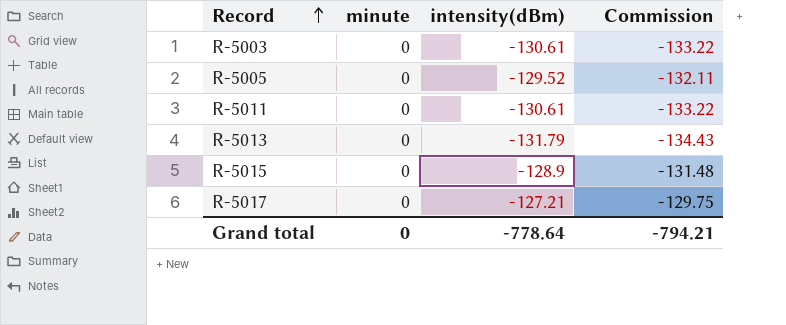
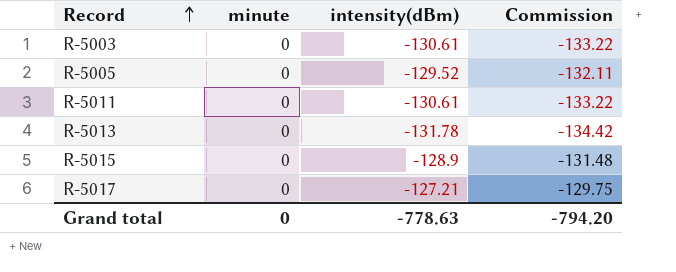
R-5013 | intensity(dBm): -131.79 -> -131.78
R-5013 | Commission: -134.43 -> -134.42
Grand total | intensity(dBm): -778.64 -> -778.63
Grand total | Commission: -794.21 -> -794.20

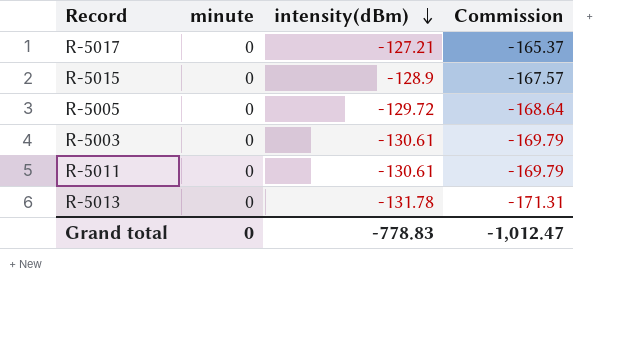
row order: Record ascending -> intensity(dBm) descending
column Commission | formula: [intensity(dBm)] * 1.02 -> [intensity(dBm)] * 1.3
R-5005 | intensity(dBm): -129.52 -> -129.72
Grand total | intensity(dBm): -778.63 -> -778.83
Grand total | Commission: -794.20 -> -1,012.47

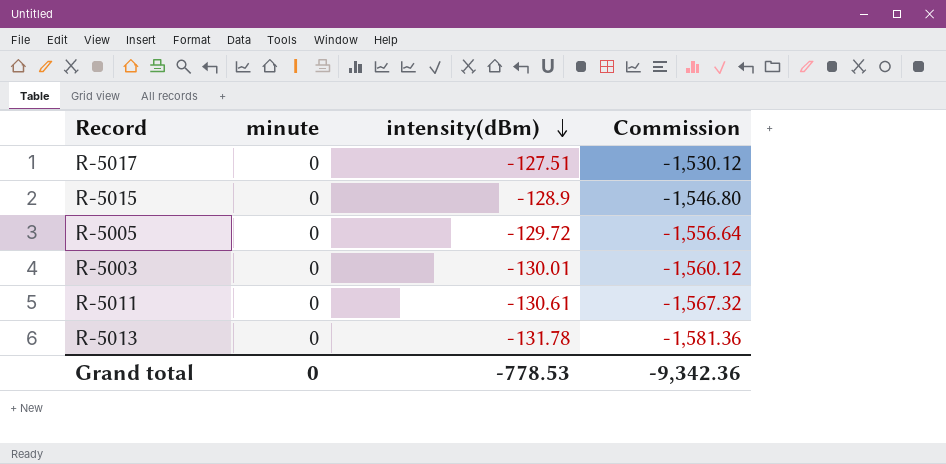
column Commission | formula: [intensity(dBm)] * 1.3 -> [intensity(dBm)] * 12
R-5017 | intensity(dBm): -127.21 -> -127.51
R-5003 | intensity(dBm): -130.61 -> -130.01
Grand total | intensity(dBm): -778.83 -> -778.53
Grand total | Commission: -1,012.47 -> -9,342.36

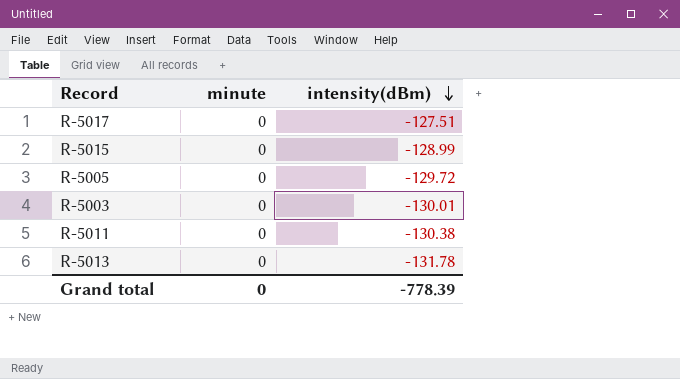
column Commission | formula: [intensity(dBm)] * 12 -> none
R-5015 | intensity(dBm): -128.9 -> -128.99
R-5011 | intensity(dBm): -130.61 -> -130.38
Grand total | intensity(dBm): -778.53 -> -778.39

